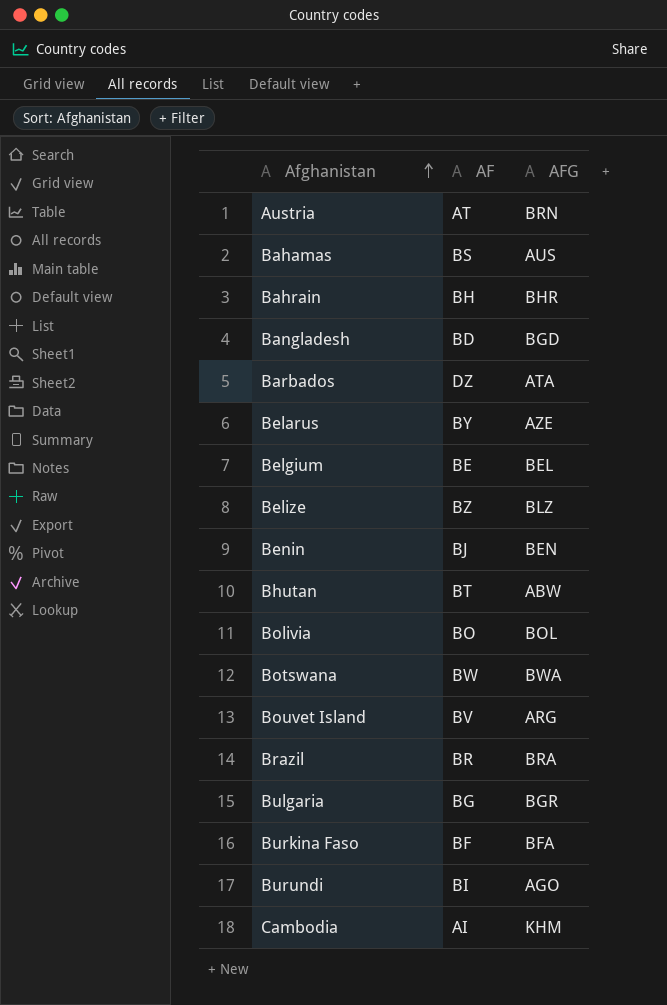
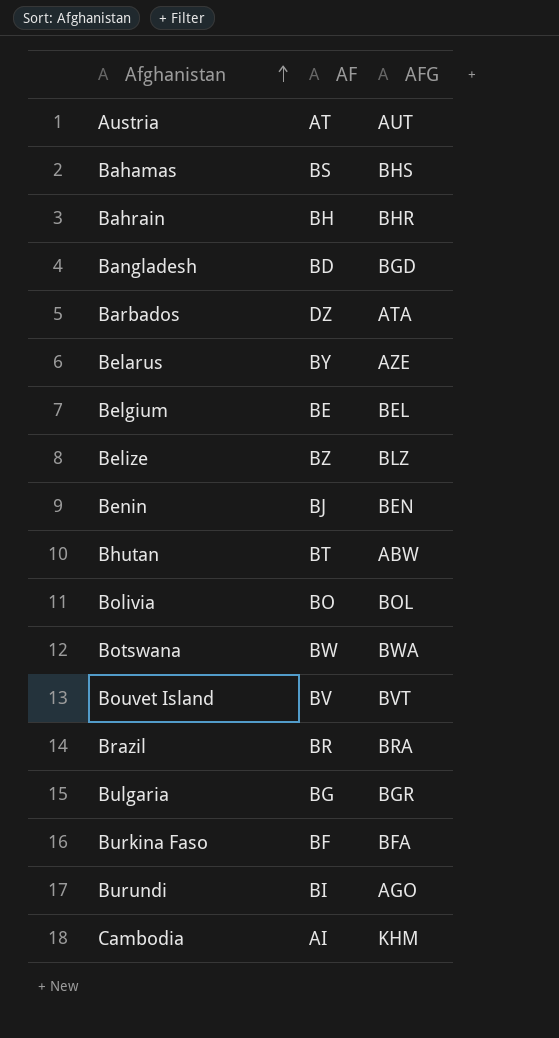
Austria | AFG: BRN -> AUT
Bahamas | AFG: AUS -> BHS
Bouvet Island | AFG: ARG -> BVT

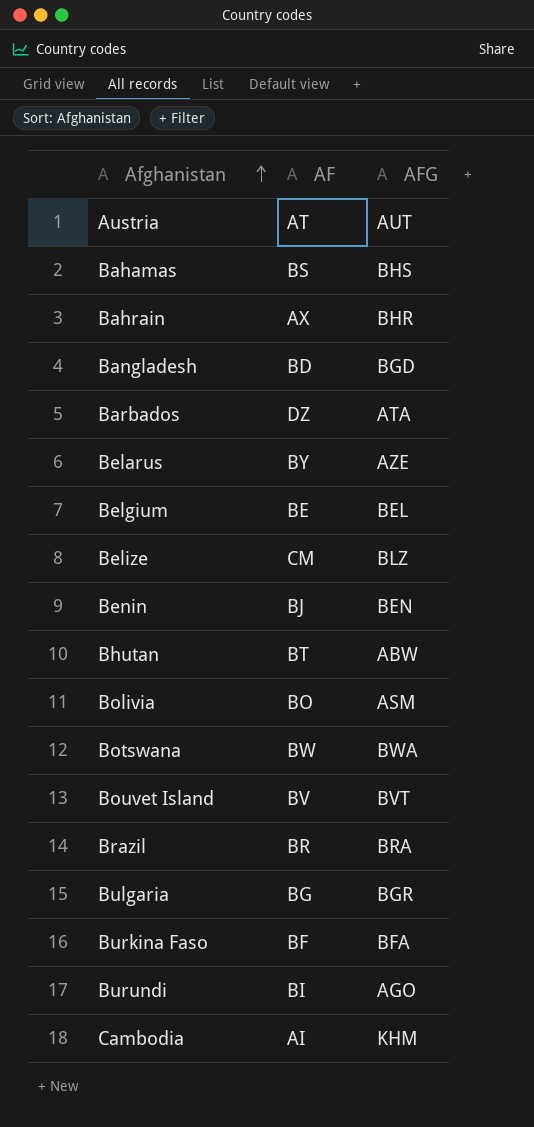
Bahrain | AF: BH -> AX
Belize | AF: BZ -> CM
Bolivia | AFG: BOL -> ASM

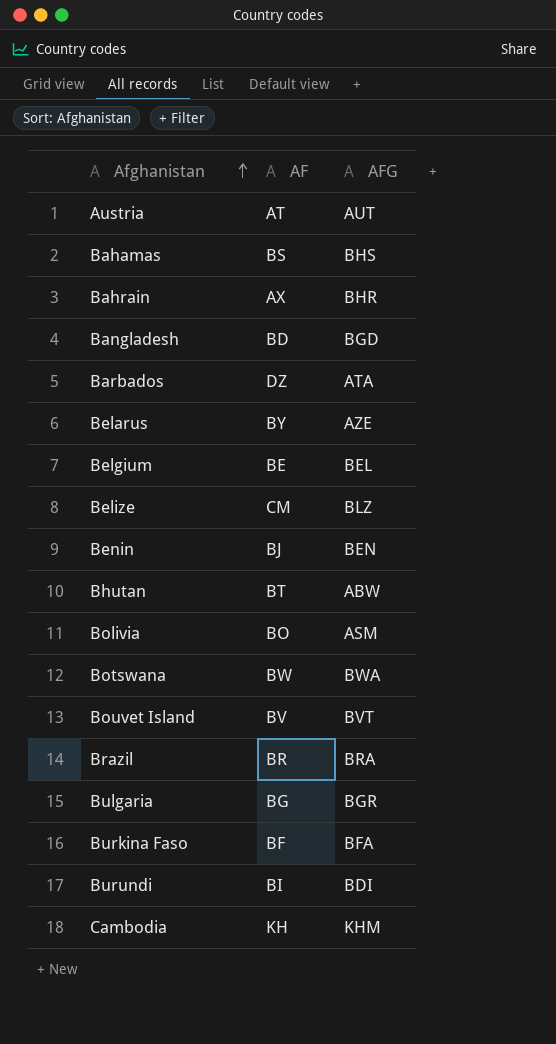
Burundi | AFG: AGO -> BDI
Cambodia | AF: AI -> KH

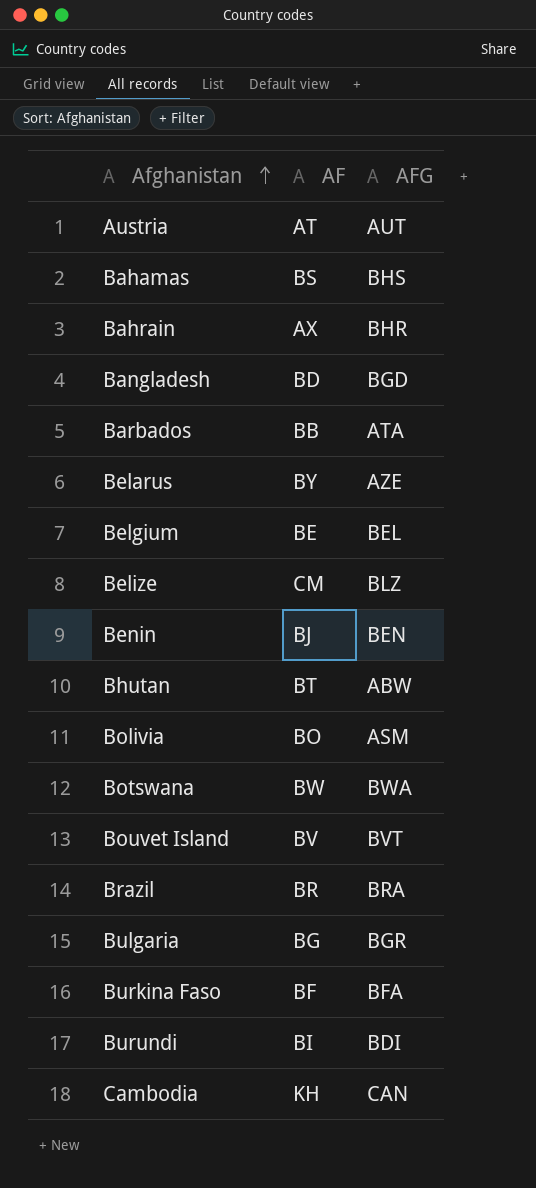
Barbados | AF: DZ -> BB
Cambodia | AFG: KHM -> CAN

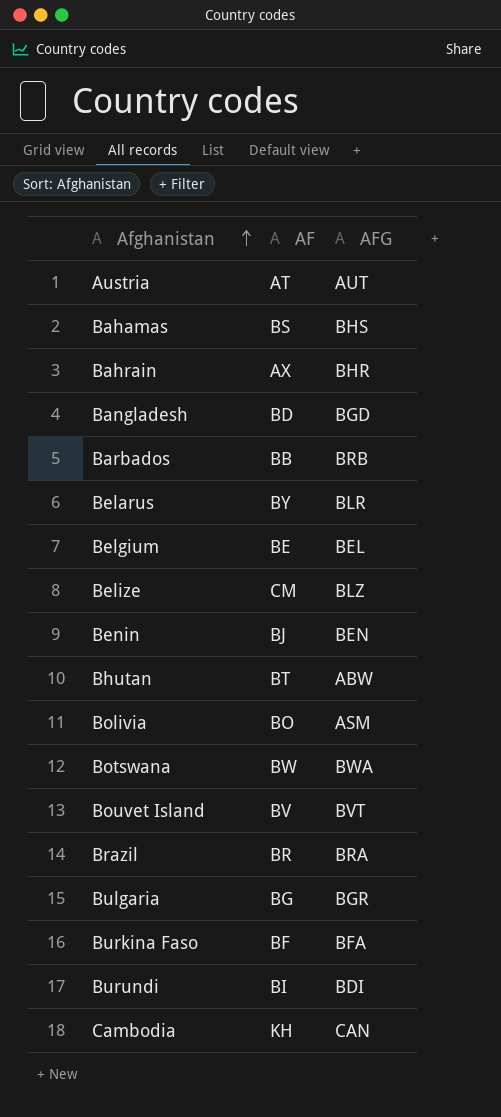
Barbados | AFG: ATA -> BRB
Belarus | AFG: AZE -> BLR

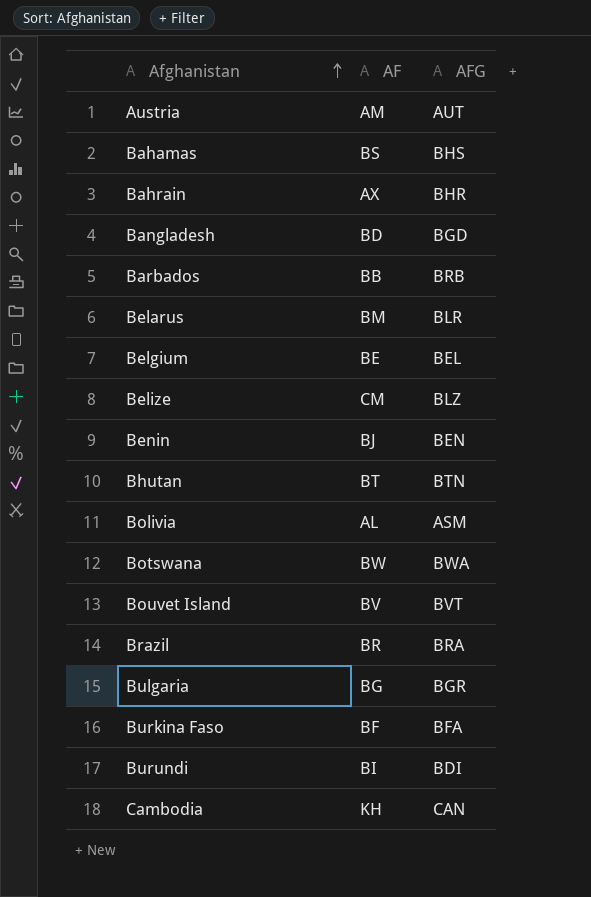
Austria | AF: AT -> AM
Belarus | AF: BY -> BM
Bhutan | AFG: ABW -> BTN
Bolivia | AF: BO -> AL

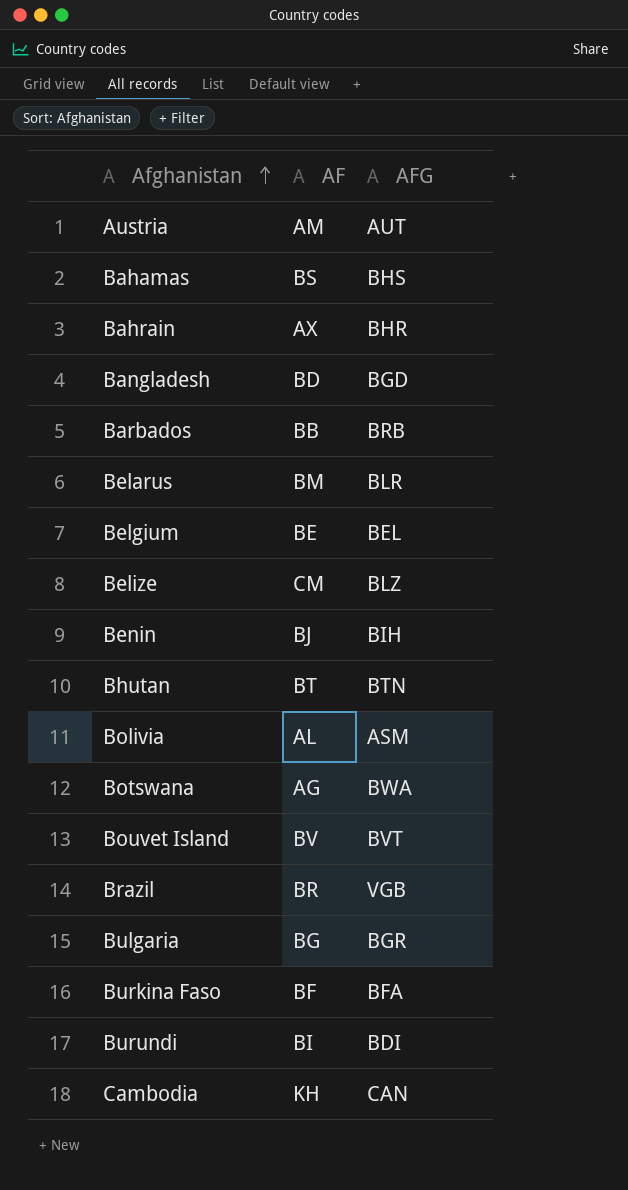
Benin | AFG: BEN -> BIH
Botswana | AF: BW -> AG
Brazil | AFG: BRA -> VGB

